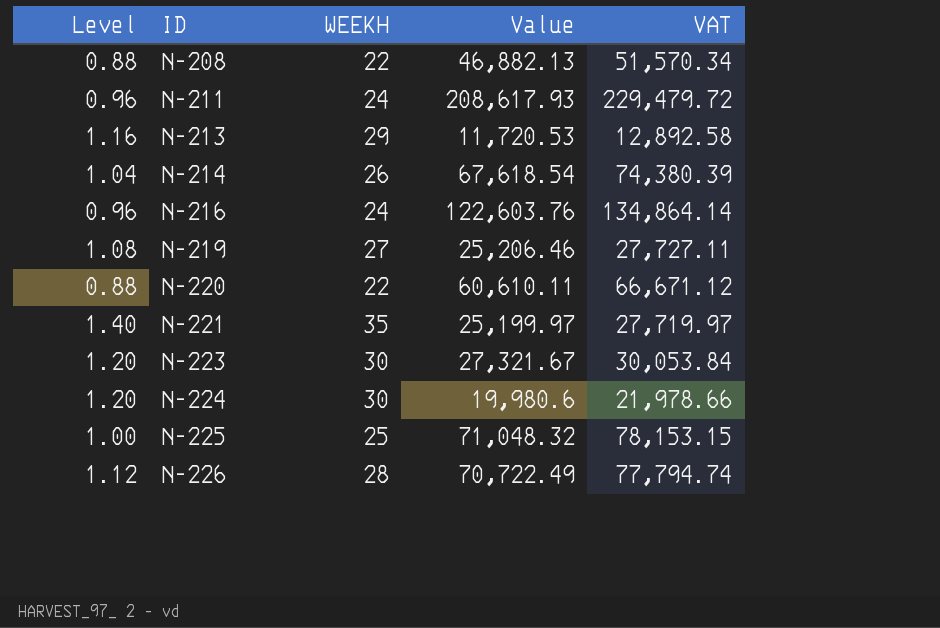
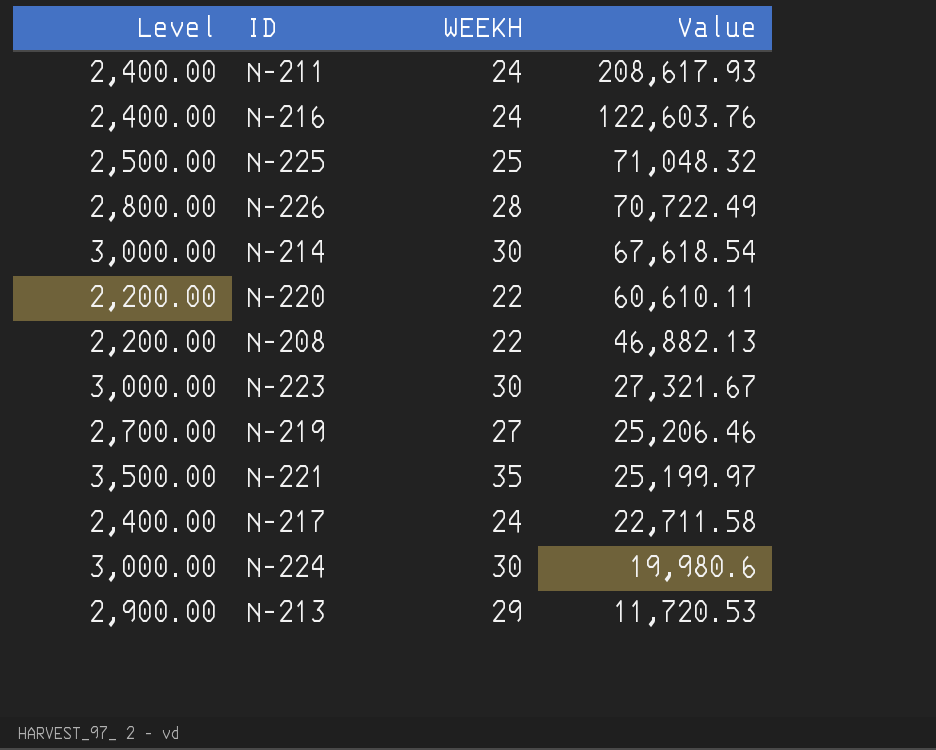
row order: ID ascending -> Value descending
column VAT | formula: [Value] * 1.1 -> none
column Level | formula: [WEEKH] * 0.04 -> [WEEKH] * 100
N-214 | WEEKH: 26 -> 30
row N-217: none -> 2,400.00 | 24 | 22,711.58

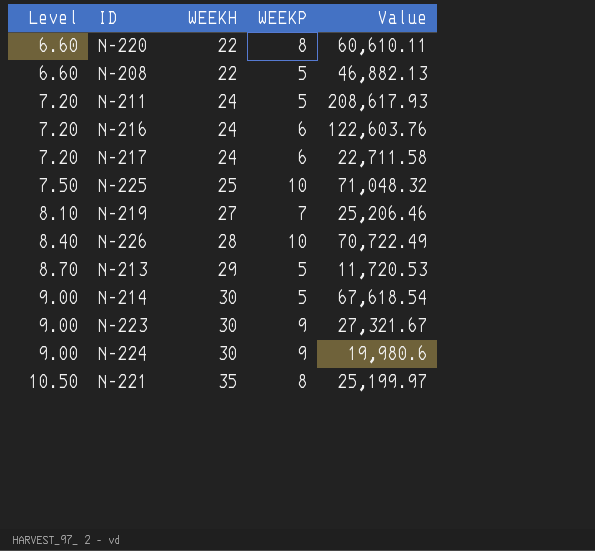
row order: Value descending -> Level ascending
column Level | formula: [WEEKH] * 100 -> [WEEKH] * 0.3
column WEEKP | position: none -> 4

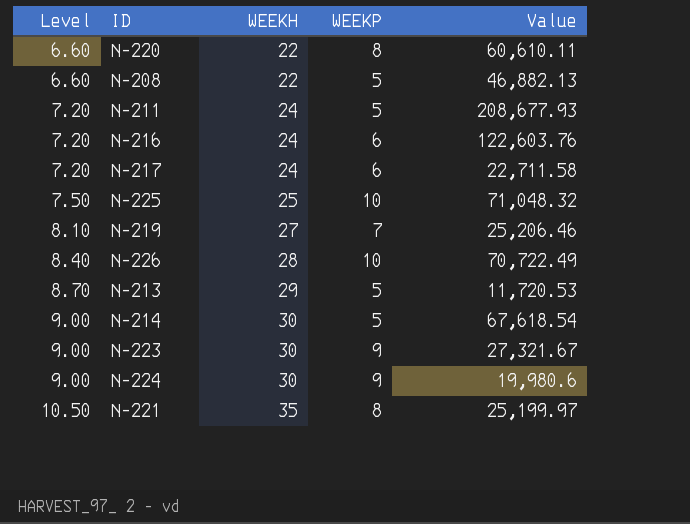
N-211 | Value: 208,617.93 -> 208,677.93

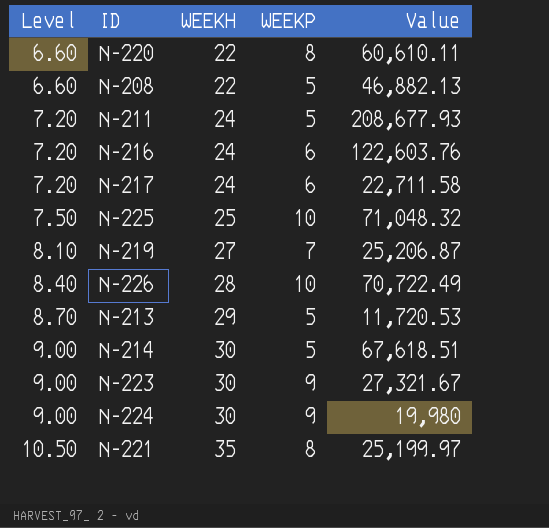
N-219 | Value: 25,206.46 -> 25,206.87
N-214 | Value: 67,618.54 -> 67,618.51
N-224 | Value: 19,980.6 -> 19,980

